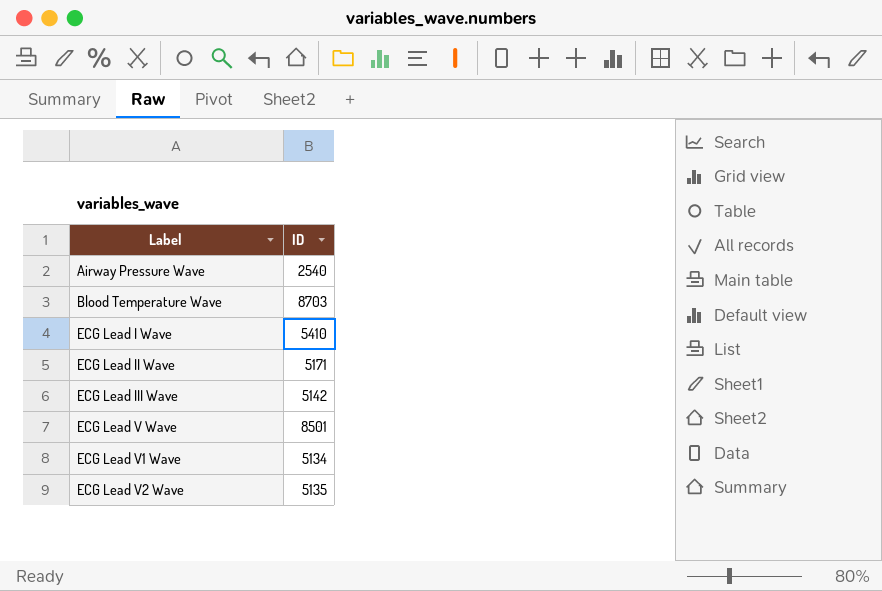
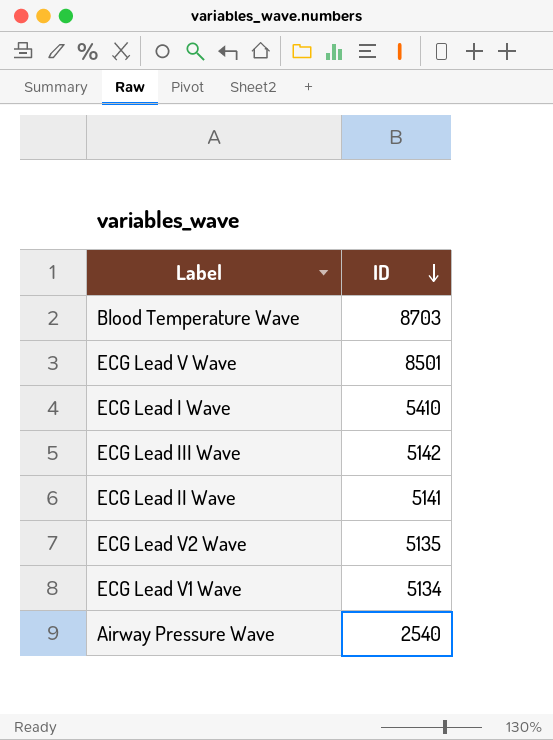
row order: none -> ID descending
ECG Lead II Wave | ID: 5171 -> 5141

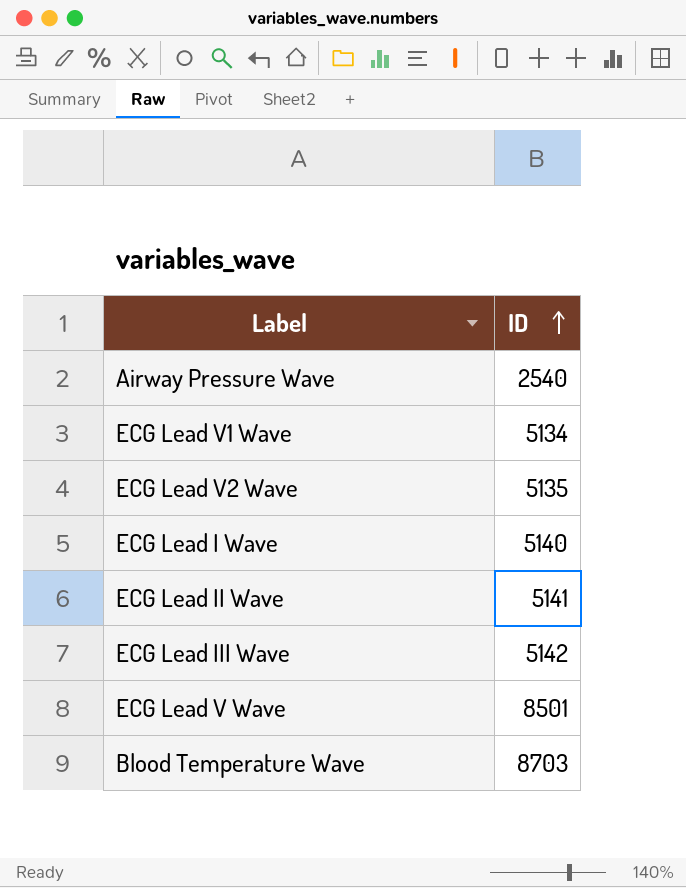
row order: ID descending -> ID ascending
ECG Lead I Wave | ID: 5410 -> 5140

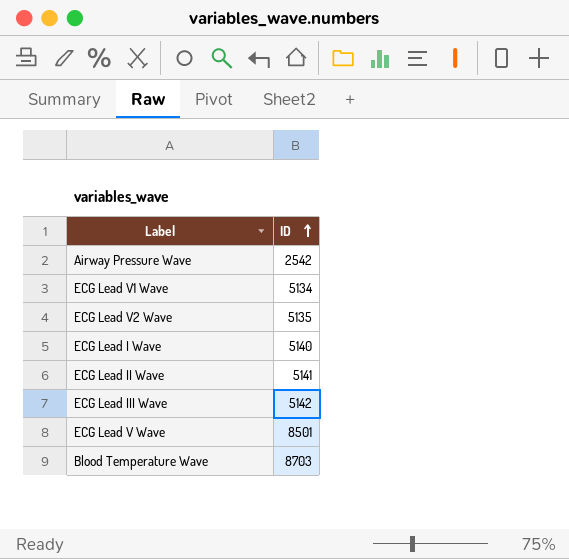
Airway Pressure Wave | ID: 2540 -> 2542

